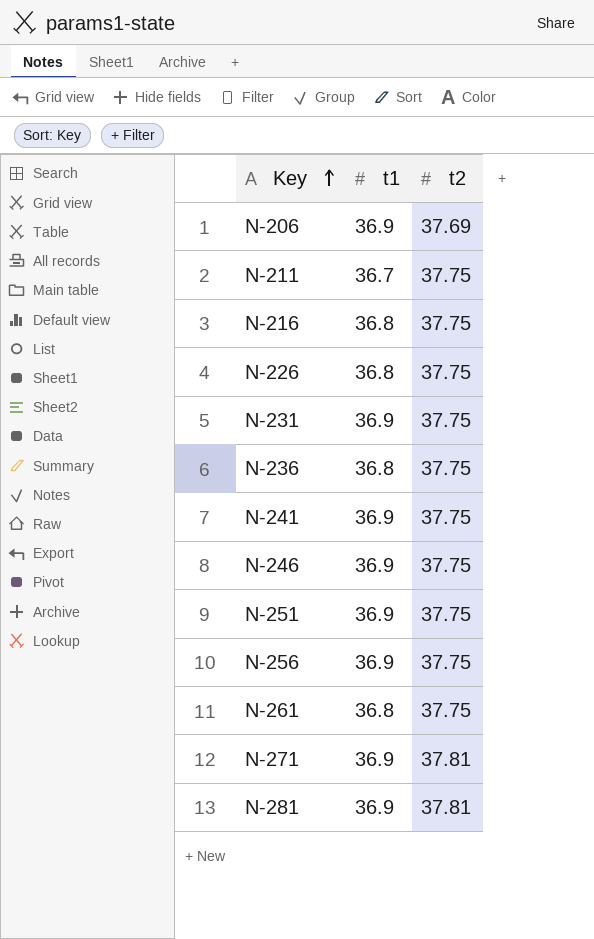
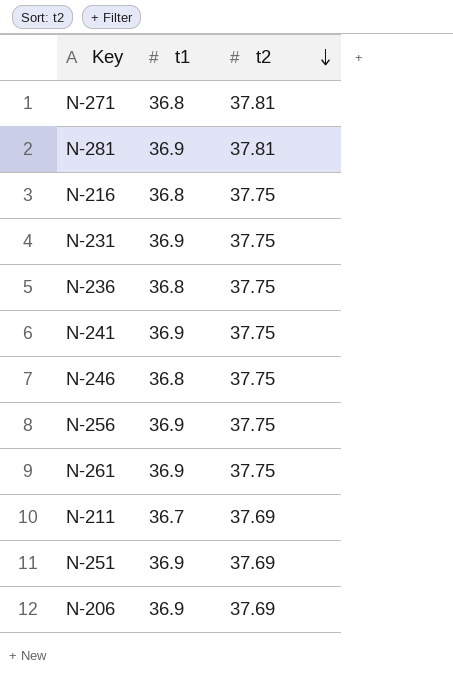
row order: Key ascending -> t2 descending
row N-226: 36.8 | 37.75 -> none
N-271 | t1: 36.9 -> 36.8
N-246 | t1: 36.9 -> 36.8
N-261 | t1: 36.8 -> 36.9
N-211 | t2: 37.75 -> 37.69
N-251 | t2: 37.75 -> 37.69

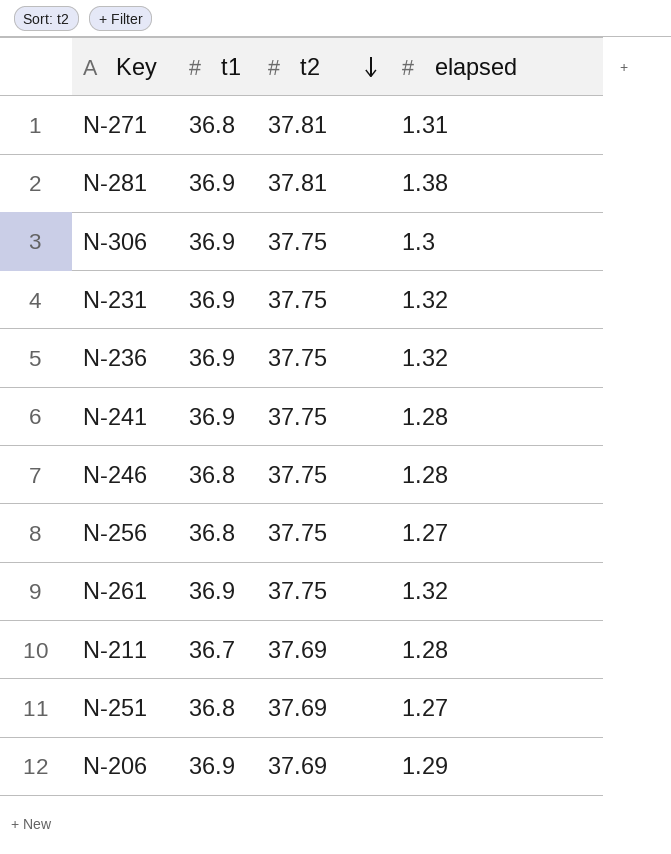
column elapsed | position: none -> 4
row N-216: 36.8 | 37.75 -> none
row N-306: none -> 36.9 | 37.75 | 1.3
N-236 | t1: 36.8 -> 36.9
N-256 | t1: 36.9 -> 36.8
N-251 | t1: 36.9 -> 36.8

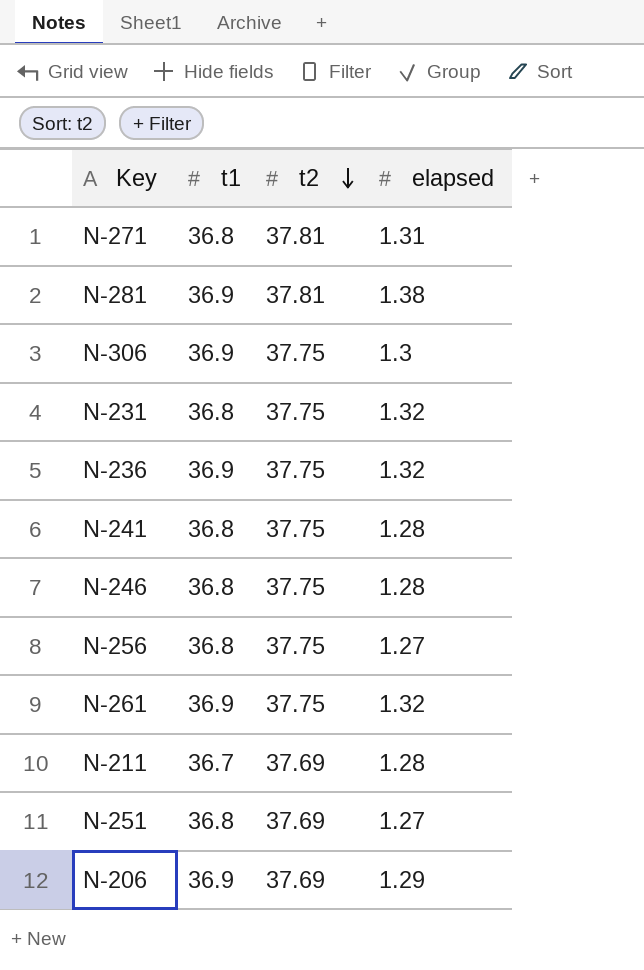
N-231 | t1: 36.9 -> 36.8
N-241 | t1: 36.9 -> 36.8

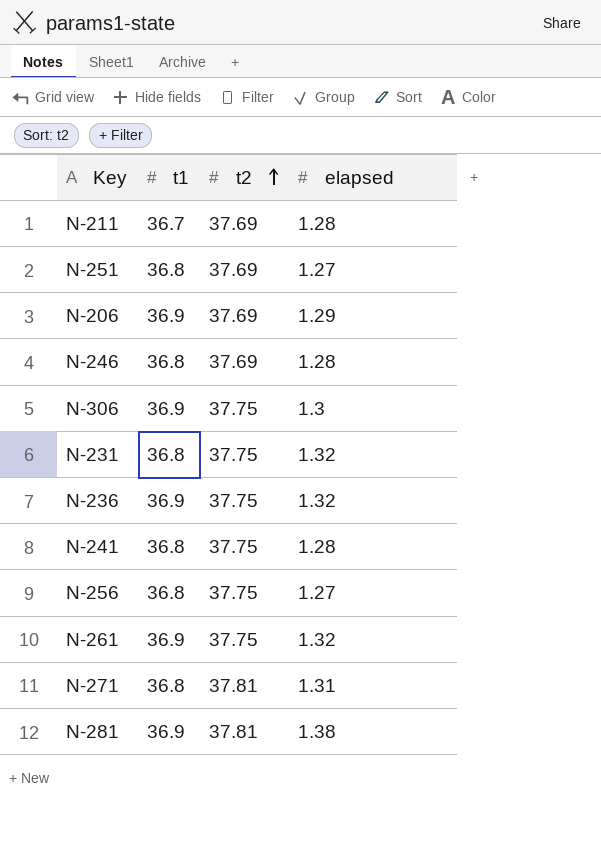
row order: t2 descending -> t2 ascending
N-246 | t2: 37.75 -> 37.69

